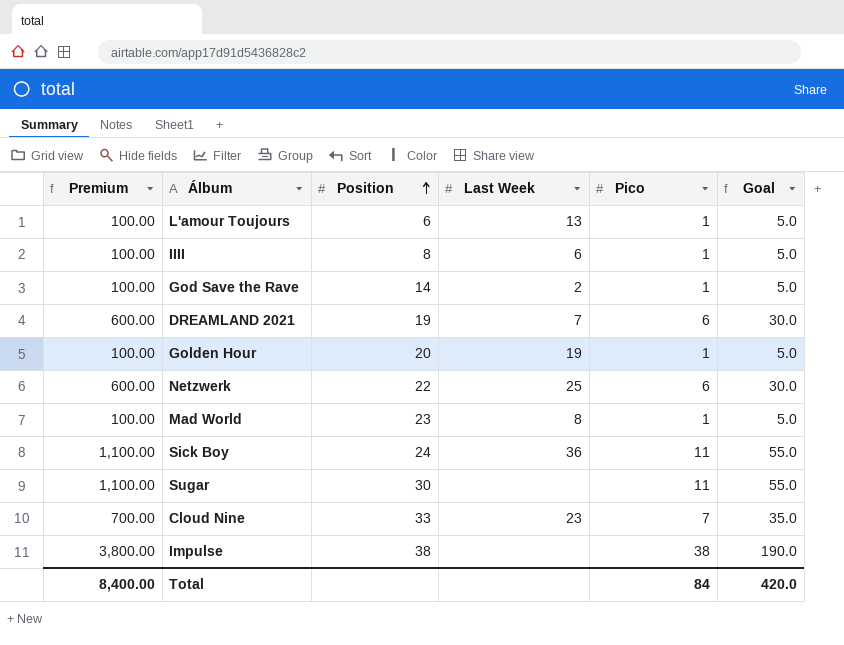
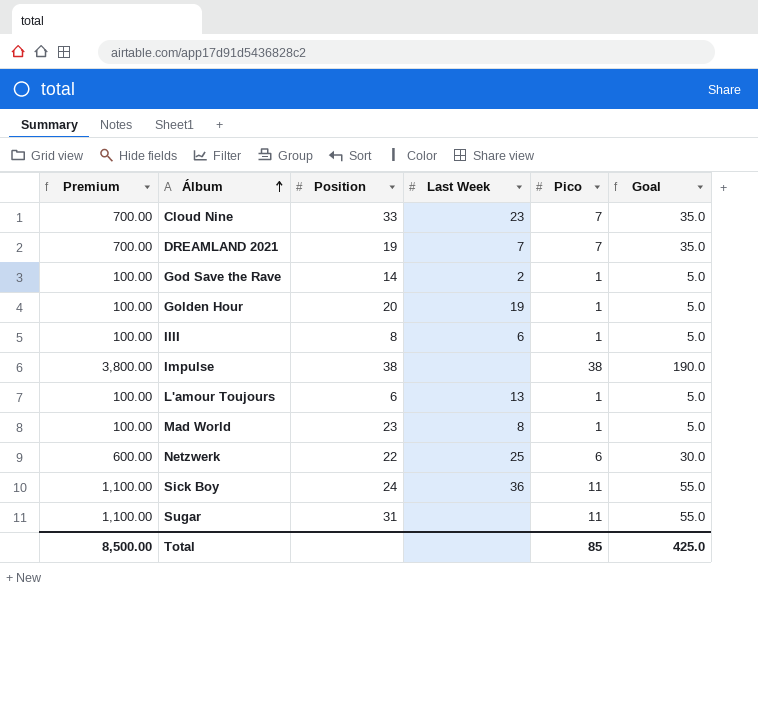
row order: Position ascending -> Álbum ascending
DREAMLAND 2021 | Premium: 600.00 -> 700.00
DREAMLAND 2021 | Pico: 6 -> 7
DREAMLAND 2021 | Goal: 30.0 -> 35.0
Sugar | Position: 30 -> 31
Total | Premium: 8,400.00 -> 8,500.00
Total | Pico: 84 -> 85
Total | Goal: 420.0 -> 425.0

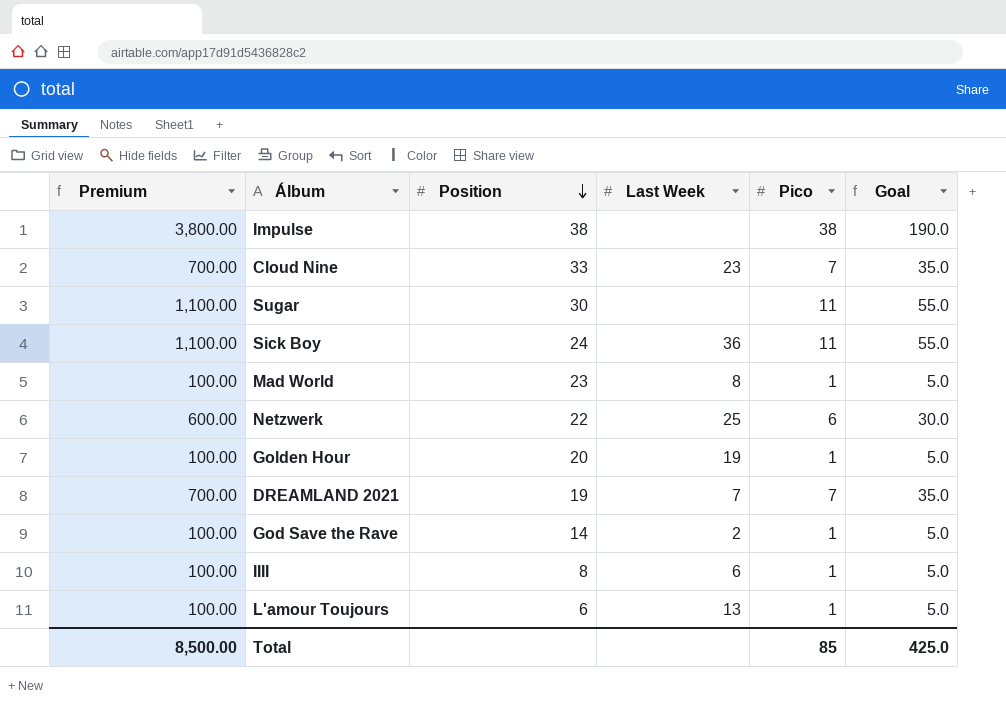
row order: Álbum ascending -> Position descending
Sugar | Position: 31 -> 30

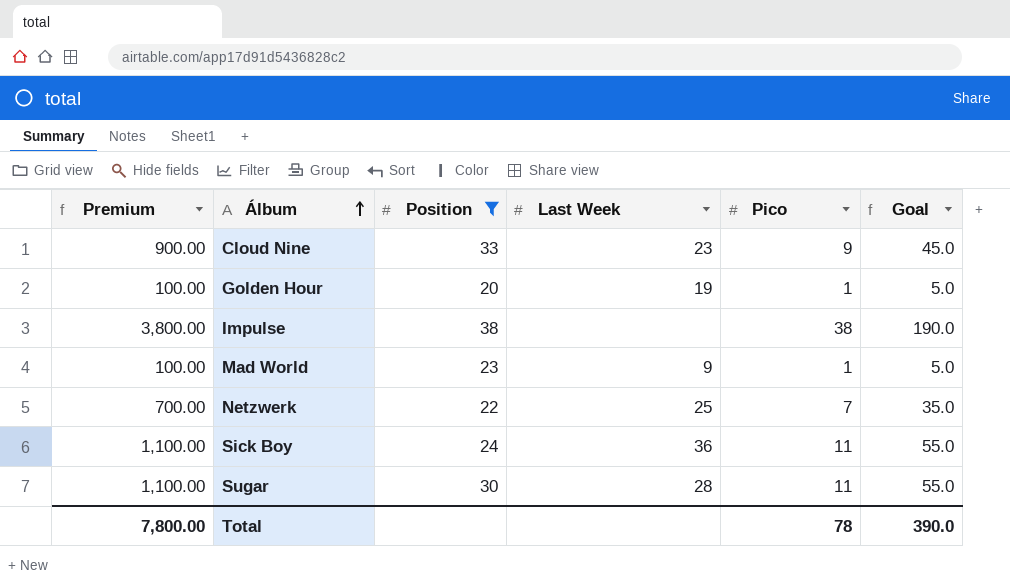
filter: none -> Position >= 20
row order: Position descending -> Álbum ascending
Cloud Nine | Premium: 700.00 -> 900.00
Cloud Nine | Pico: 7 -> 9
Cloud Nine | Goal: 35.0 -> 45.0
Mad World | Last Week: 8 -> 9
Netzwerk | Premium: 600.00 -> 700.00
Netzwerk | Pico: 6 -> 7
Netzwerk | Goal: 30.0 -> 35.0
Sugar | Last Week: none -> 28
Total | Premium: 8,500.00 -> 7,800.00
Total | Pico: 85 -> 78
Total | Goal: 425.0 -> 390.0

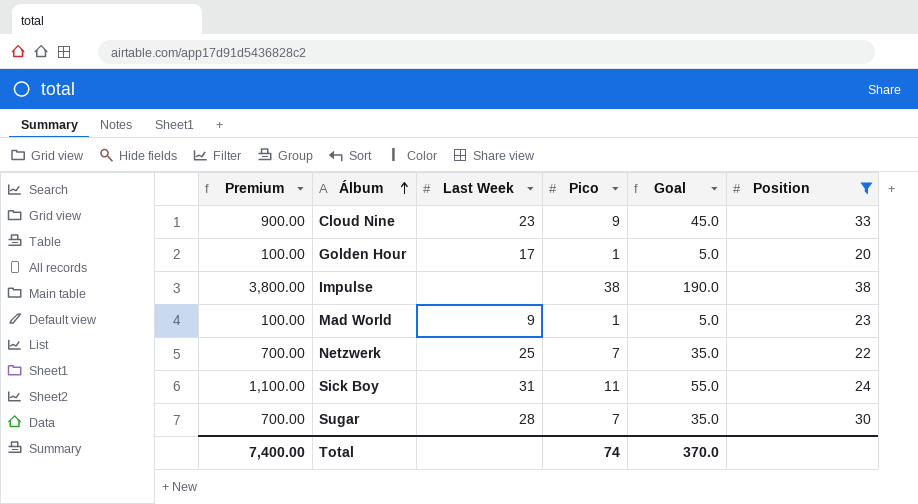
column Position | position: 3 -> 6
Golden Hour | Last Week: 19 -> 17
Sick Boy | Last Week: 36 -> 31
Sugar | Premium: 1,100.00 -> 700.00
Sugar | Pico: 11 -> 7
Sugar | Goal: 55.0 -> 35.0
Total | Premium: 7,800.00 -> 7,400.00
Total | Pico: 78 -> 74
Total | Goal: 390.0 -> 370.0

